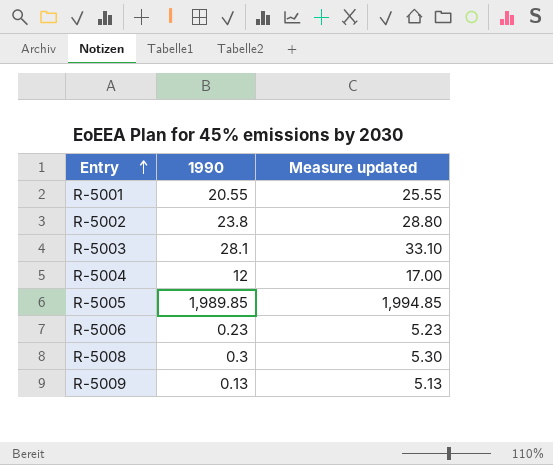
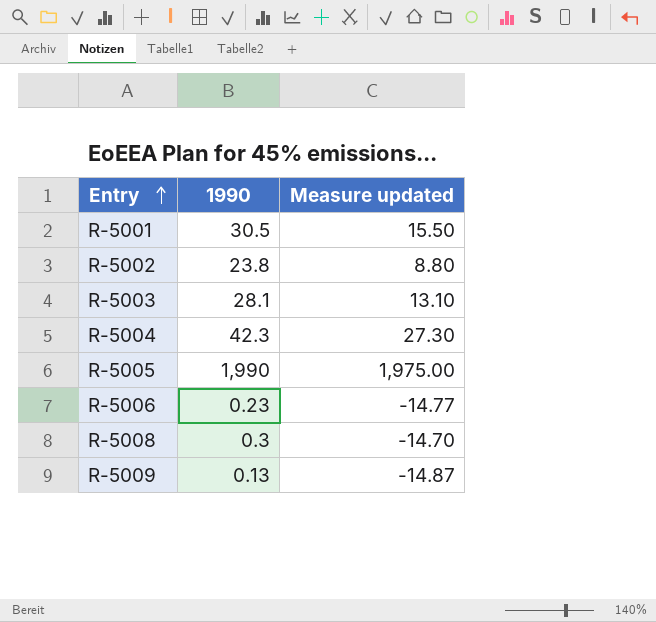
column Measure updated | formula: [1990] + 5 -> [1990] - 15
R-5001 | 1990: 20.55 -> 30.5
R-5004 | 1990: 12 -> 42.3
R-5005 | 1990: 1,989.85 -> 1,990

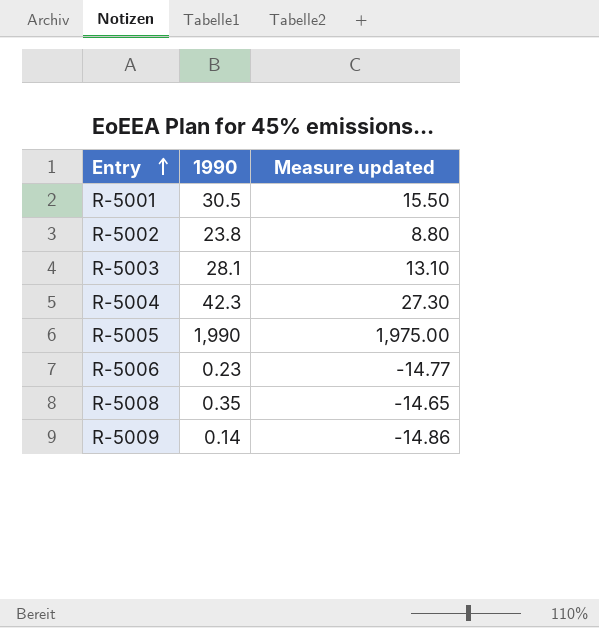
R-5008 | 1990: 0.3 -> 0.35
R-5008 | Measure updated: -14.70 -> -14.65
R-5009 | 1990: 0.13 -> 0.14
R-5009 | Measure updated: -14.87 -> -14.86

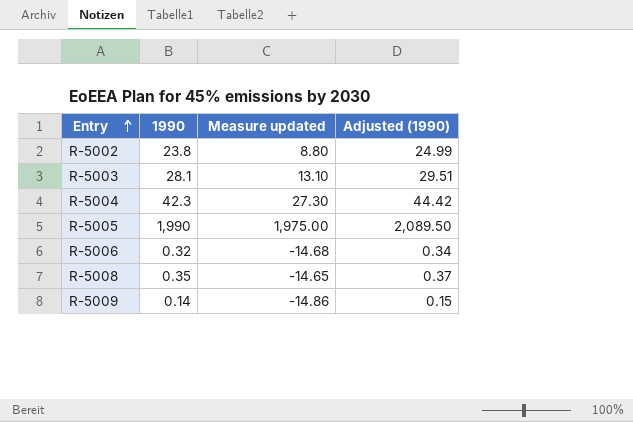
column Adjusted (1990) | formula: none -> [1990] * 1.05
row R-5001: 30.5 | 15.50 -> none
R-5006 | 1990: 0.23 -> 0.32
R-5006 | Measure updated: -14.77 -> -14.68

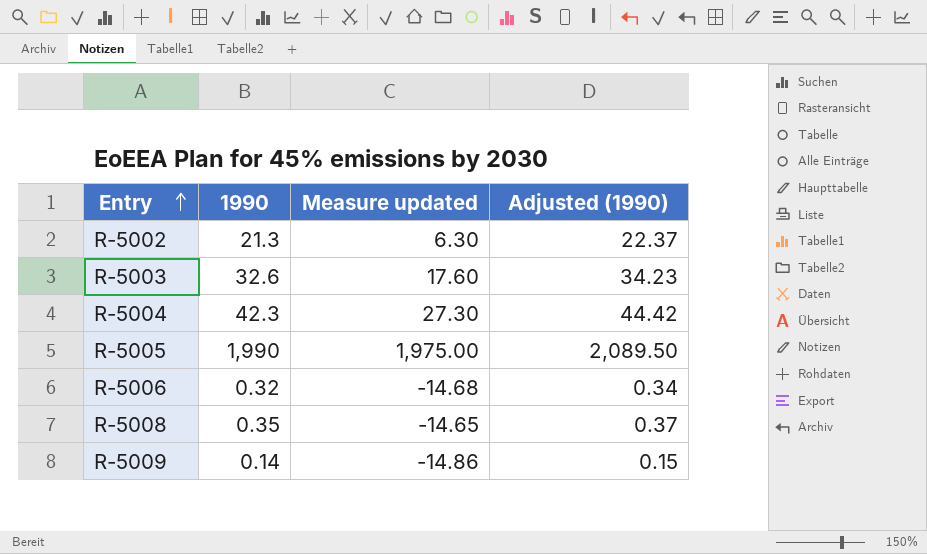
R-5002 | 1990: 23.8 -> 21.3
R-5002 | Measure updated: 8.80 -> 6.30
R-5002 | Adjusted (1990): 24.99 -> 22.37
R-5003 | 1990: 28.1 -> 32.6
R-5003 | Measure updated: 13.10 -> 17.60
R-5003 | Adjusted (1990): 29.51 -> 34.23

